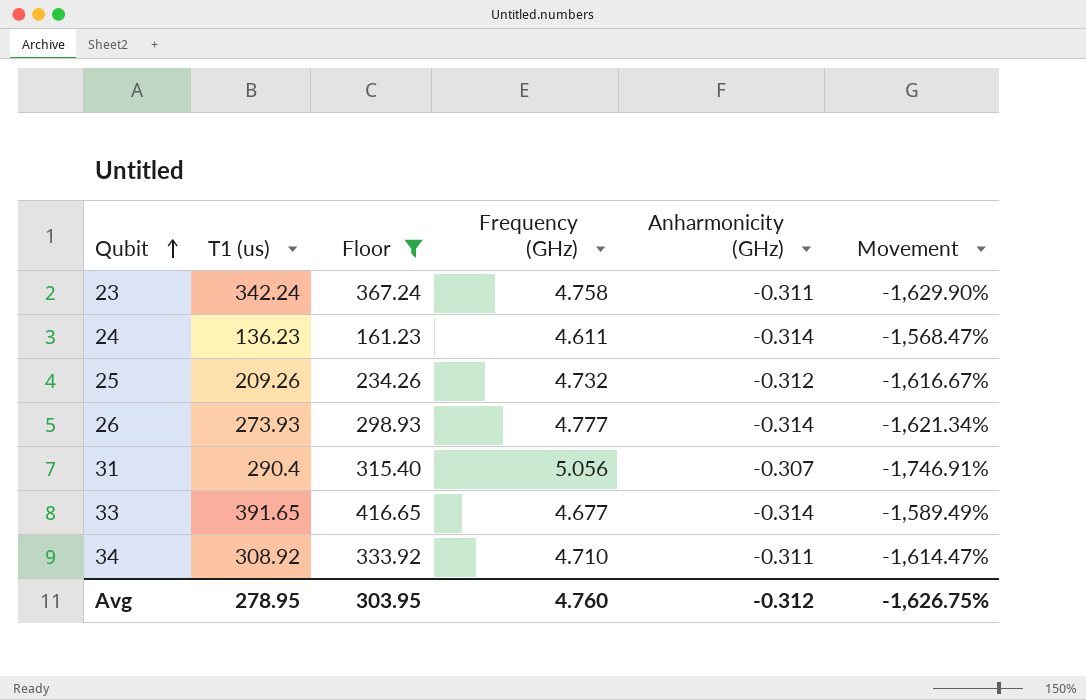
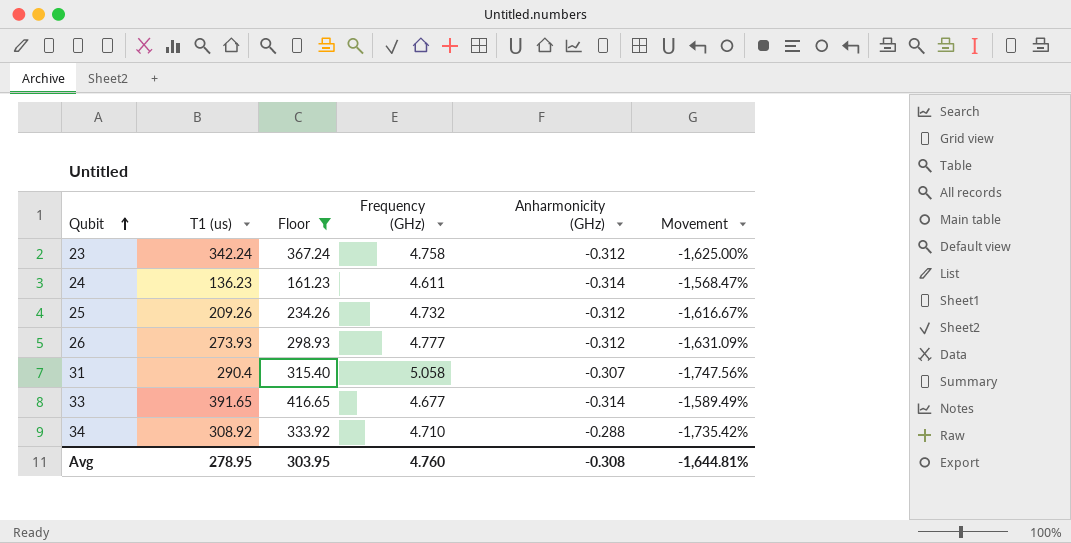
23 | Anharmonicity (GHz): -0.311 -> -0.312
23 | Movement: -1,629.90% -> -1,625.00%
26 | Anharmonicity (GHz): -0.314 -> -0.312
26 | Movement: -1,621.34% -> -1,631.09%
31 | Frequency (GHz): 5.056 -> 5.058
31 | Movement: -1,746.91% -> -1,747.56%
34 | Anharmonicity (GHz): -0.311 -> -0.288
34 | Movement: -1,614.47% -> -1,735.42%
Avg | Anharmonicity (GHz): -0.312 -> -0.308
Avg | Movement: -1,626.75% -> -1,644.81%

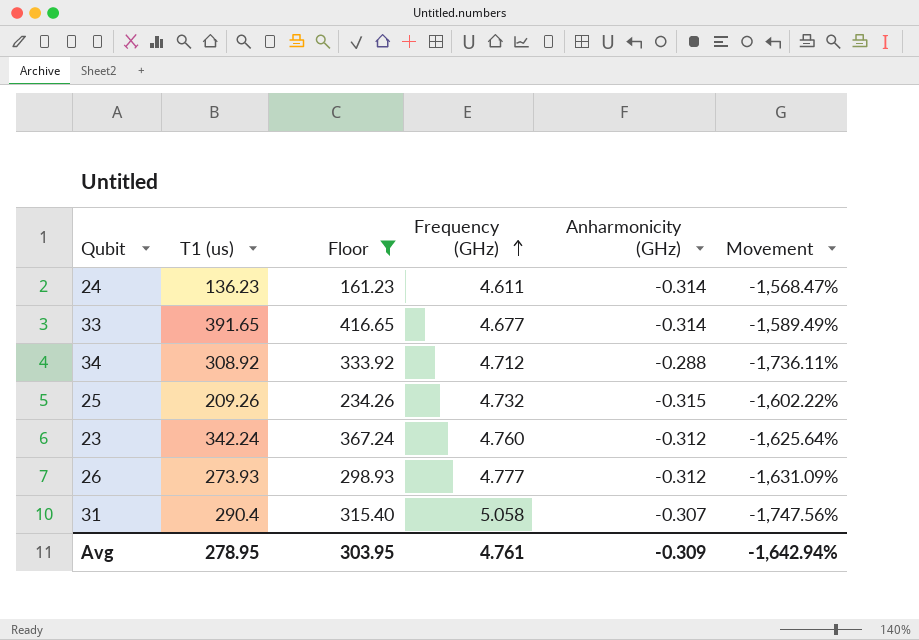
row order: Qubit ascending -> Frequency (GHz) ascending
34 | Frequency (GHz): 4.710 -> 4.712
34 | Movement: -1,735.42% -> -1,736.11%
25 | Anharmonicity (GHz): -0.312 -> -0.315
25 | Movement: -1,616.67% -> -1,602.22%
23 | Frequency (GHz): 4.758 -> 4.760
23 | Movement: -1,625.00% -> -1,625.64%
Avg | Frequency (GHz): 4.760 -> 4.761
Avg | Anharmonicity (GHz): -0.308 -> -0.309
Avg | Movement: -1,644.81% -> -1,642.94%

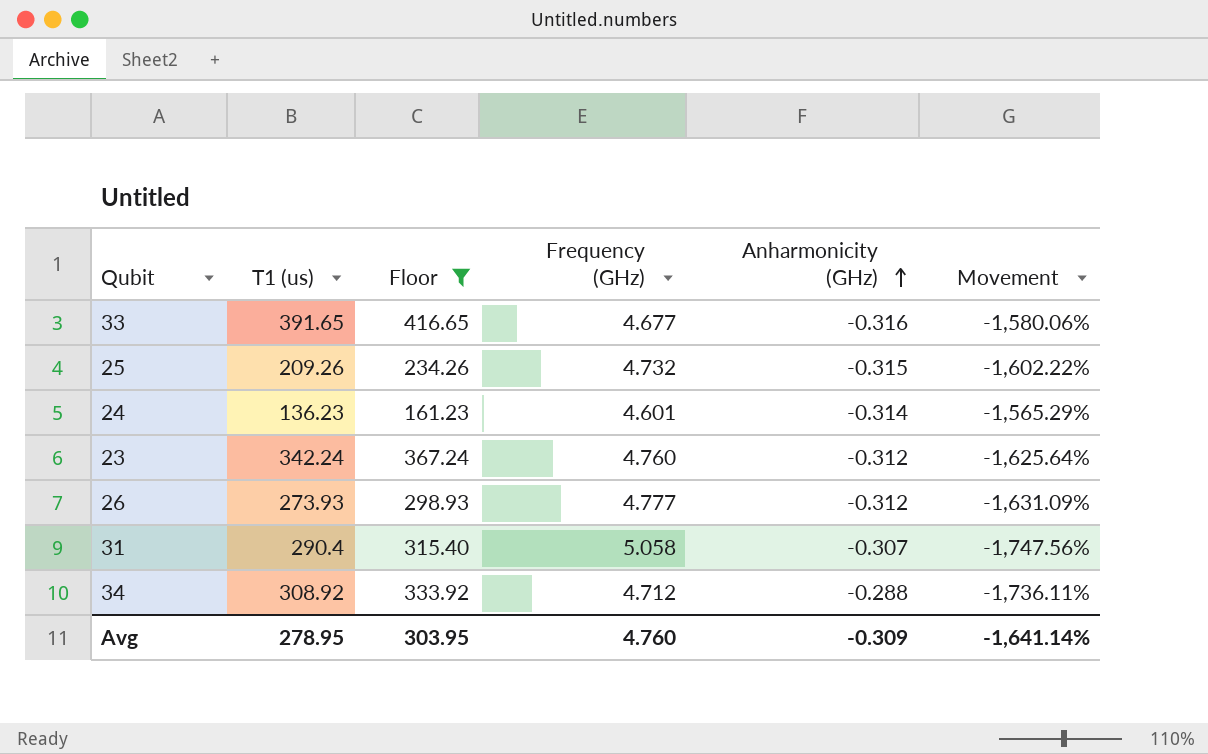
row order: Frequency (GHz) ascending -> Anharmonicity (GHz) ascending
33 | Anharmonicity (GHz): -0.314 -> -0.316
33 | Movement: -1,589.49% -> -1,580.06%
24 | Frequency (GHz): 4.611 -> 4.601
24 | Movement: -1,568.47% -> -1,565.29%
Avg | Frequency (GHz): 4.761 -> 4.760
Avg | Movement: -1,642.94% -> -1,641.14%

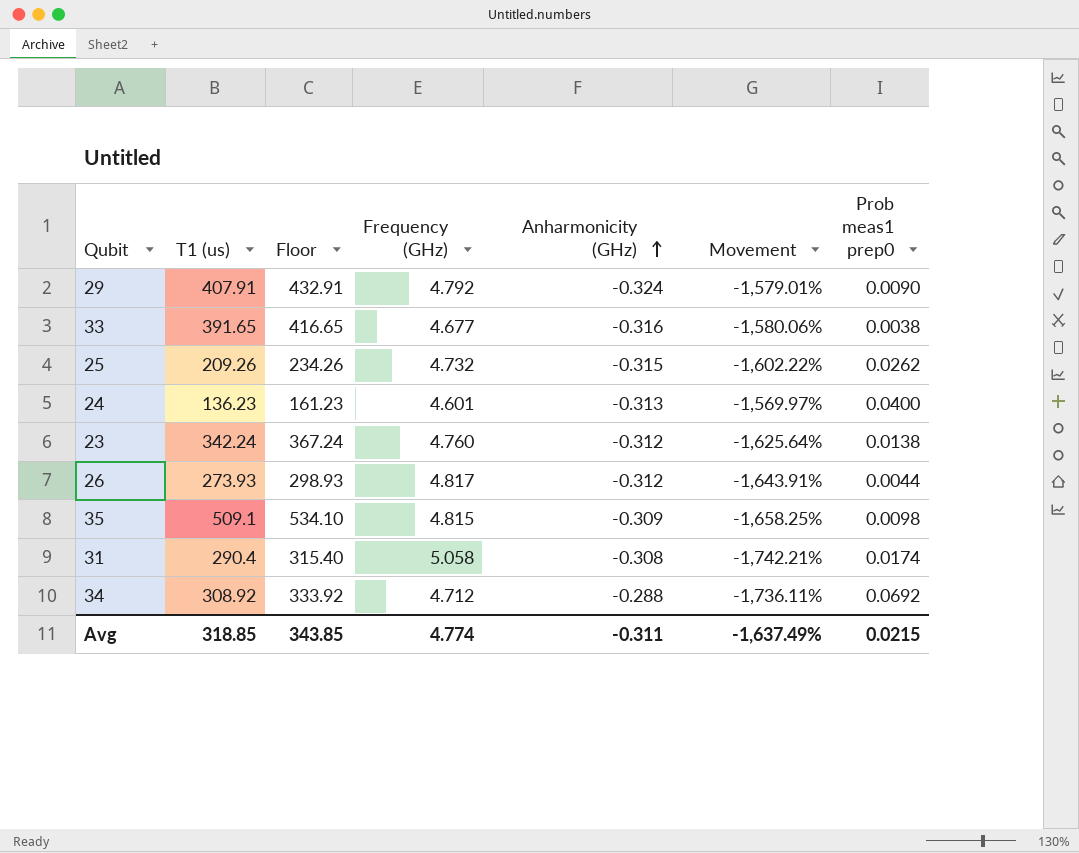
filter: Floor <= 416.65 -> none
column Prob meas1 prep0 | position: none -> 7
24 | Anharmonicity (GHz): -0.314 -> -0.313
24 | Movement: -1,565.29% -> -1,569.97%
26 | Frequency (GHz): 4.777 -> 4.817
26 | Movement: -1,631.09% -> -1,643.91%
31 | Anharmonicity (GHz): -0.307 -> -0.308
31 | Movement: -1,747.56% -> -1,742.21%
Avg | T1 (us): 278.95 -> 318.85
Avg | Floor: 303.95 -> 343.85
Avg | Frequency (GHz): 4.760 -> 4.774
Avg | Anharmonicity (GHz): -0.309 -> -0.311
Avg | Movement: -1,641.14% -> -1,637.49%

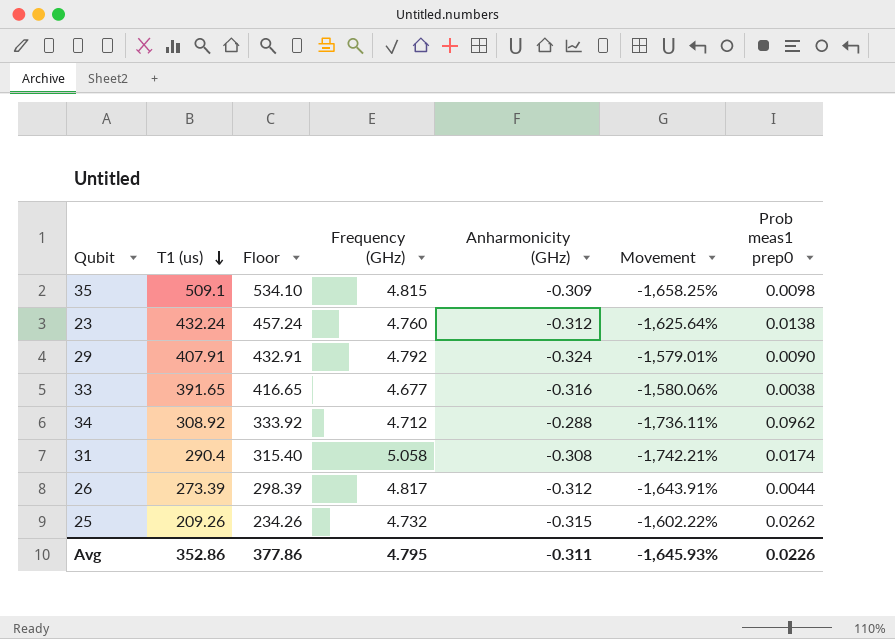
row order: Anharmonicity (GHz) ascending -> T1 (us) descending
row 24: 136.23 | 161.23 | 4.601 | -0.313 | -1,569.97% | 0.0400 -> none
23 | T1 (us): 342.24 -> 432.24
23 | Floor: 367.24 -> 457.24
34 | Prob meas1 prep0: 0.0692 -> 0.0962
26 | T1 (us): 273.93 -> 273.39
26 | Floor: 298.93 -> 298.39
Avg | T1 (us): 318.85 -> 352.86
Avg | Floor: 343.85 -> 377.86
Avg | Frequency (GHz): 4.774 -> 4.795
Avg | Movement: -1,637.49% -> -1,645.93%
Avg | Prob meas1 prep0: 0.0215 -> 0.0226

